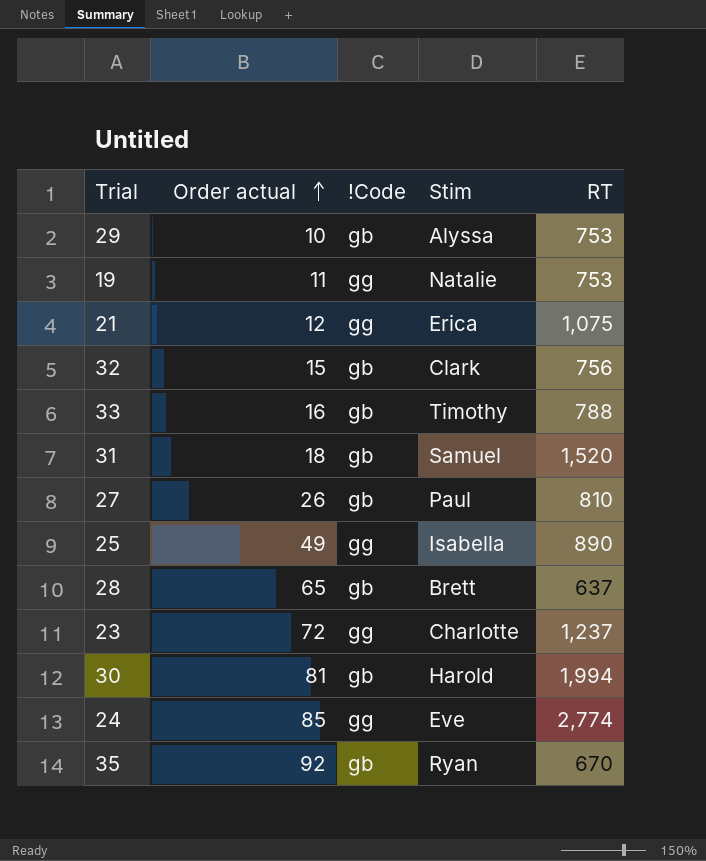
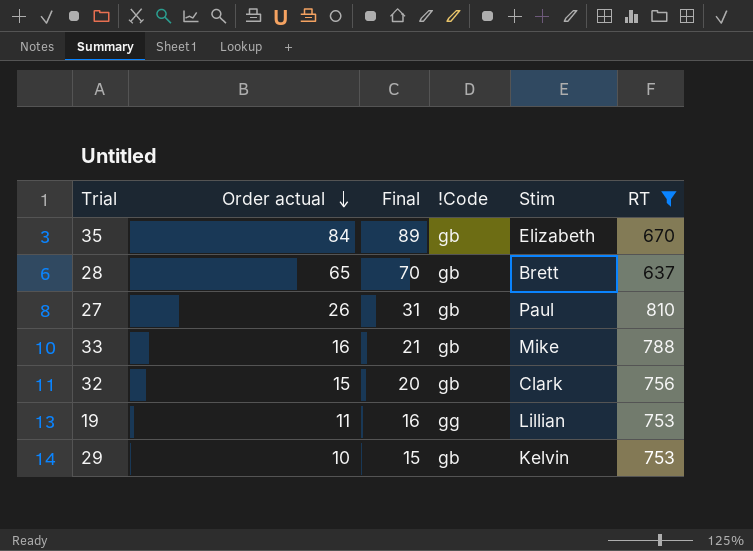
filter: none -> RT <= 810
row order: Order actual ascending -> Order actual descending
column Final | formula: none -> [Order actual] + 5
35 | Order actual: 92 -> 84
35 | Stim: Ryan -> Elizabeth
33 | Stim: Timothy -> Mike
19 | Stim: Natalie -> Lillian
29 | Stim: Alyssa -> Kelvin

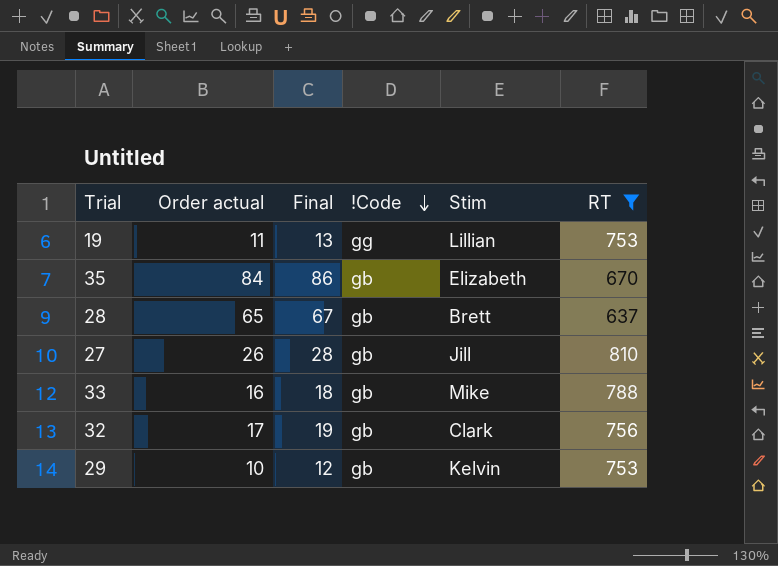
row order: Order actual descending -> !Code descending
column Final | formula: [Order actual] + 5 -> [Order actual] + 2
27 | Stim: Paul -> Jill
32 | Order actual: 15 -> 17

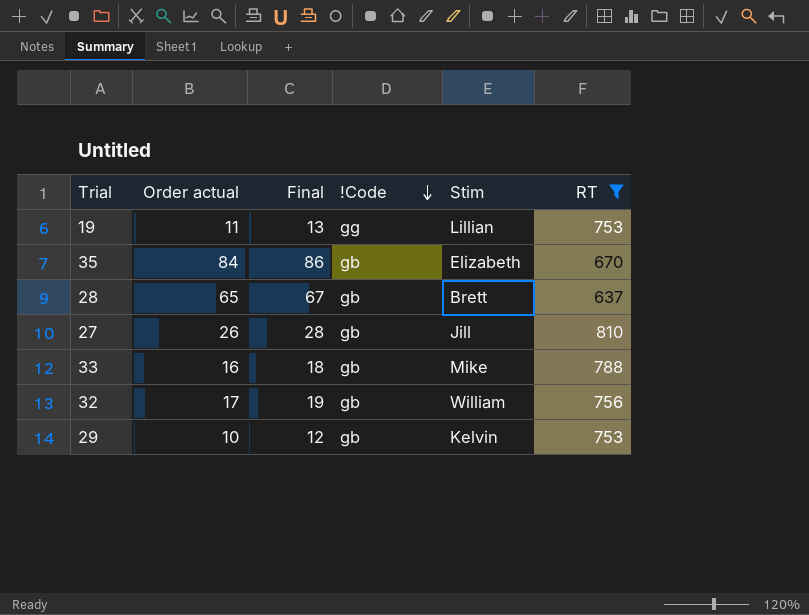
32 | Stim: Clark -> William

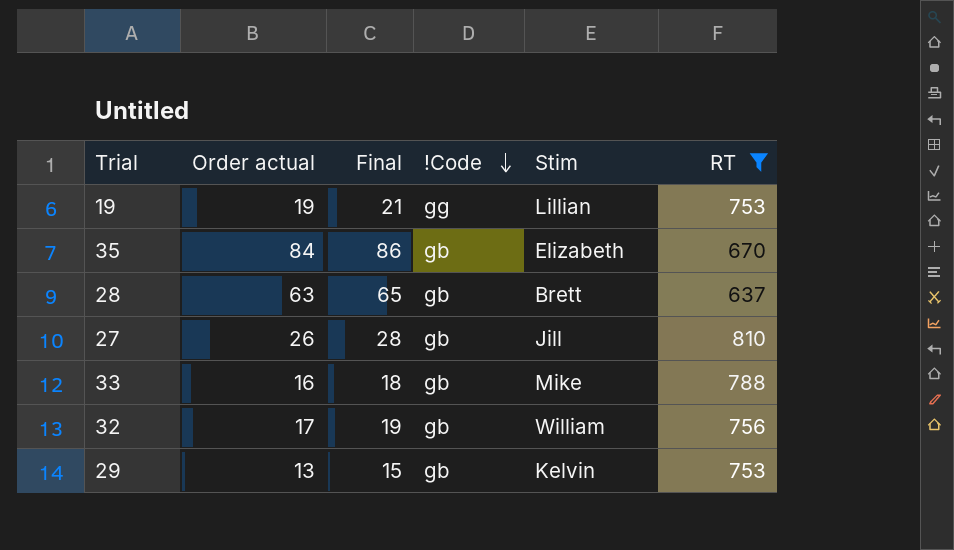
19 | Order actual: 11 -> 19
19 | Final: 13 -> 21
28 | Order actual: 65 -> 63
28 | Final: 67 -> 65
29 | Order actual: 10 -> 13
29 | Final: 12 -> 15

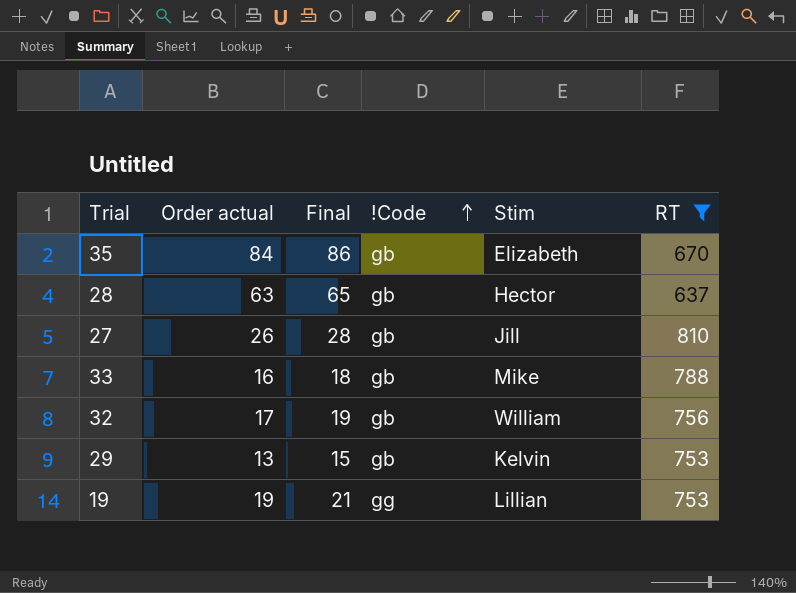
row order: !Code descending -> !Code ascending
28 | Stim: Brett -> Hector

